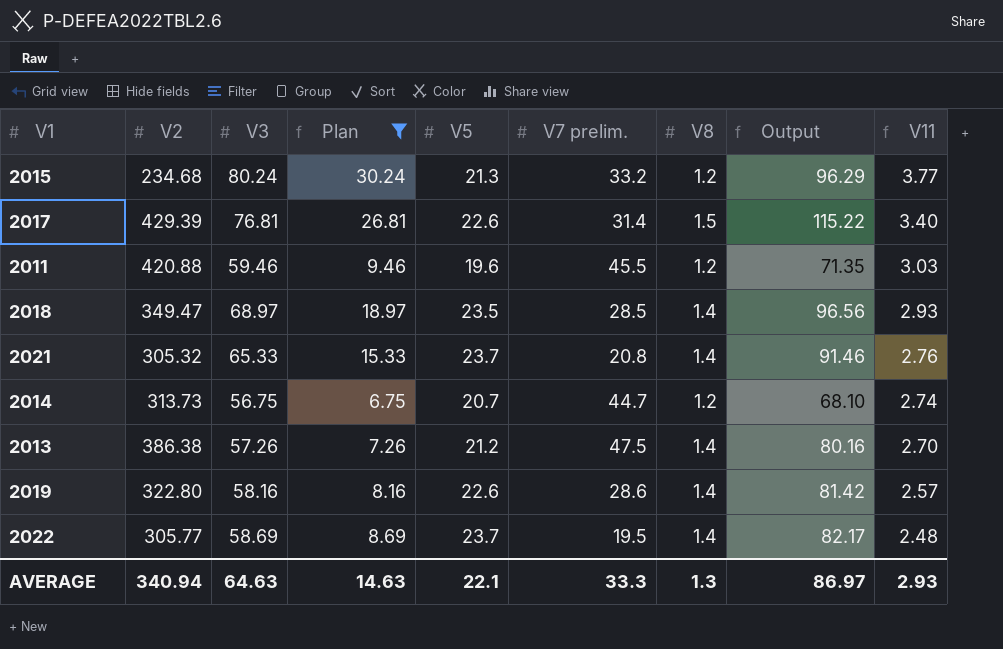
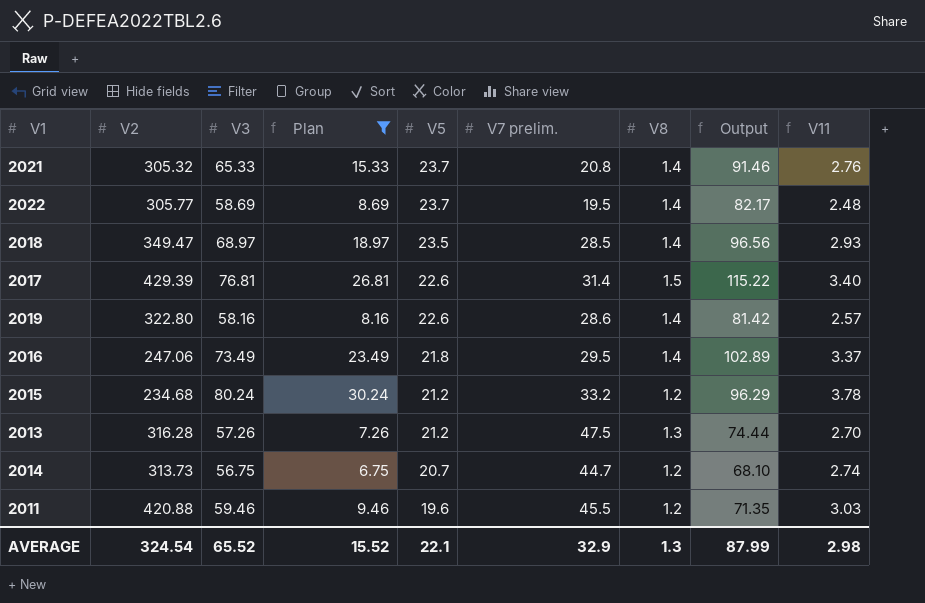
row order: V11 descending -> V5 descending
row 2016: none -> 247.06 | 73.49 | 23.49 | 21.8 | 29.5 | 1.4 | 102.89 | 3.37
2015 | V5: 21.3 -> 21.2
2015 | V11: 3.77 -> 3.78
2013 | V2: 386.38 -> 316.28
2013 | V8: 1.4 -> 1.3
2013 | Output: 80.16 -> 74.44
AVERAGE | V2: 340.94 -> 324.54
AVERAGE | V3: 64.63 -> 65.52
AVERAGE | Plan: 14.63 -> 15.52
AVERAGE | V7 prelim.: 33.3 -> 32.9
AVERAGE | Output: 86.97 -> 87.99
AVERAGE | V11: 2.93 -> 2.98

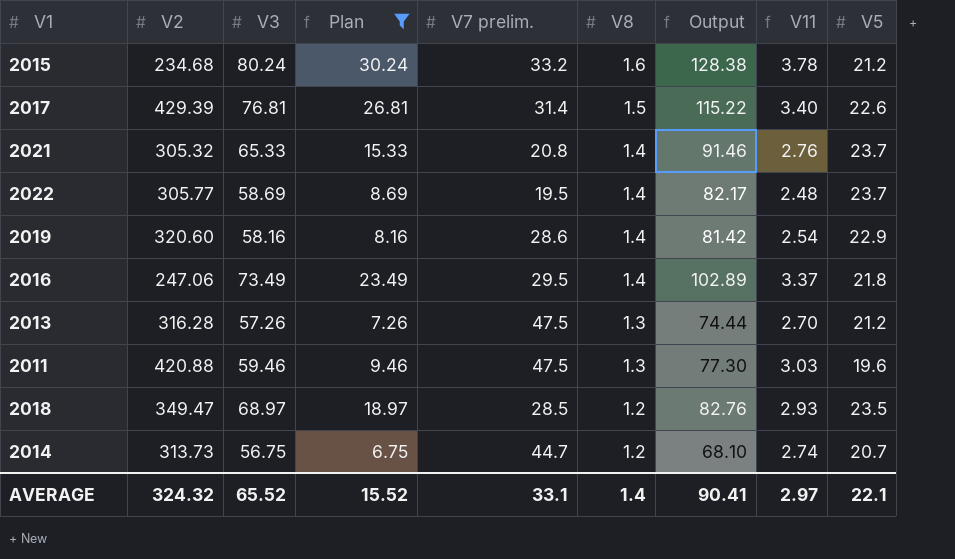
row order: V5 descending -> V8 descending
column V5 | position: 5 -> 9
2015 | V8: 1.2 -> 1.6
2015 | Output: 96.29 -> 128.38
2019 | V2: 322.80 -> 320.60
2019 | V11: 2.57 -> 2.54
2019 | V5: 22.6 -> 22.9
2011 | V7 prelim.: 45.5 -> 47.5
2011 | V8: 1.2 -> 1.3
2011 | Output: 71.35 -> 77.30
2018 | V8: 1.4 -> 1.2
2018 | Output: 96.56 -> 82.76
AVERAGE | V2: 324.54 -> 324.32
AVERAGE | V7 prelim.: 32.9 -> 33.1
AVERAGE | V8: 1.3 -> 1.4
AVERAGE | Output: 87.99 -> 90.41
AVERAGE | V11: 2.98 -> 2.97

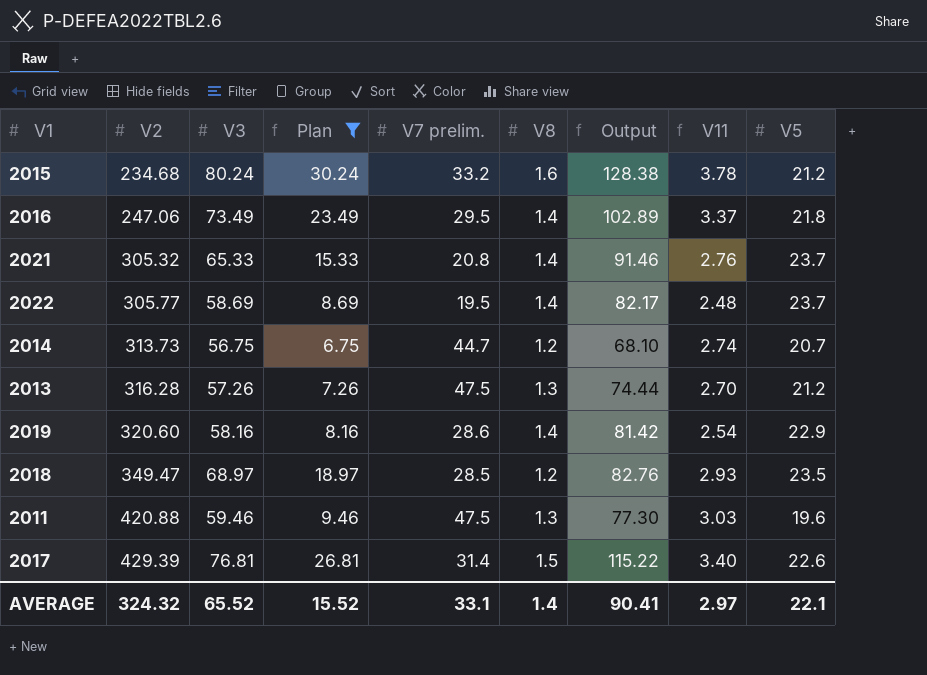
row order: V8 descending -> V2 ascending

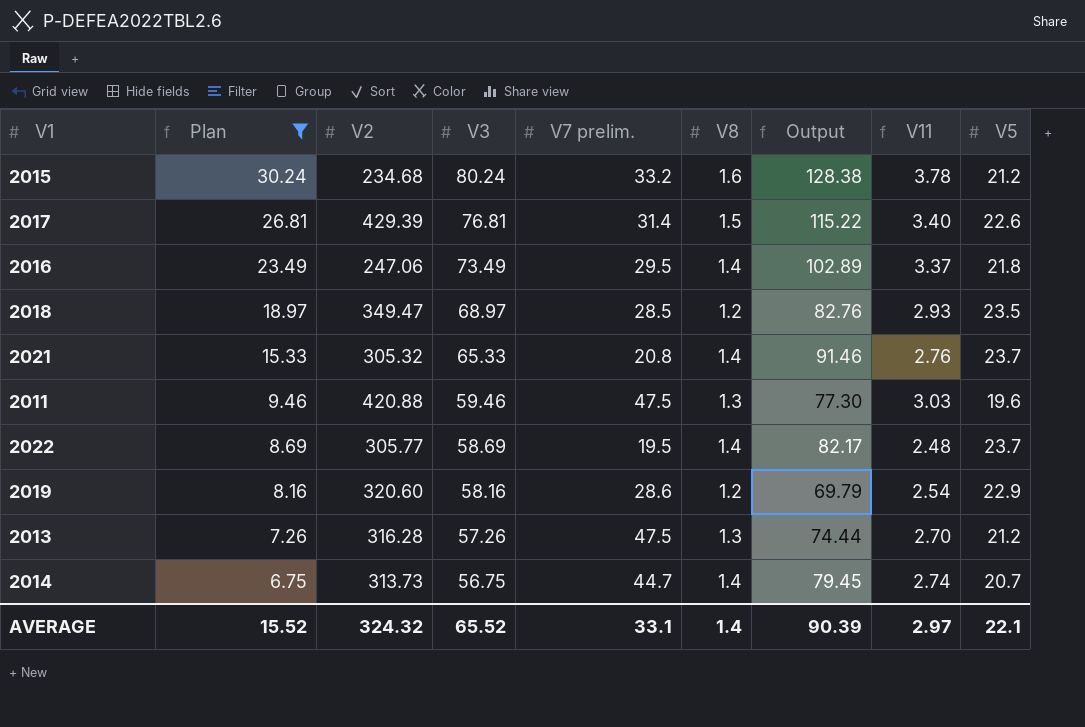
row order: V2 ascending -> Plan descending
column Plan | position: 4 -> 2
2019 | V8: 1.4 -> 1.2
2019 | Output: 81.42 -> 69.79
2014 | V8: 1.2 -> 1.4
2014 | Output: 68.10 -> 79.45
AVERAGE | Output: 90.41 -> 90.39

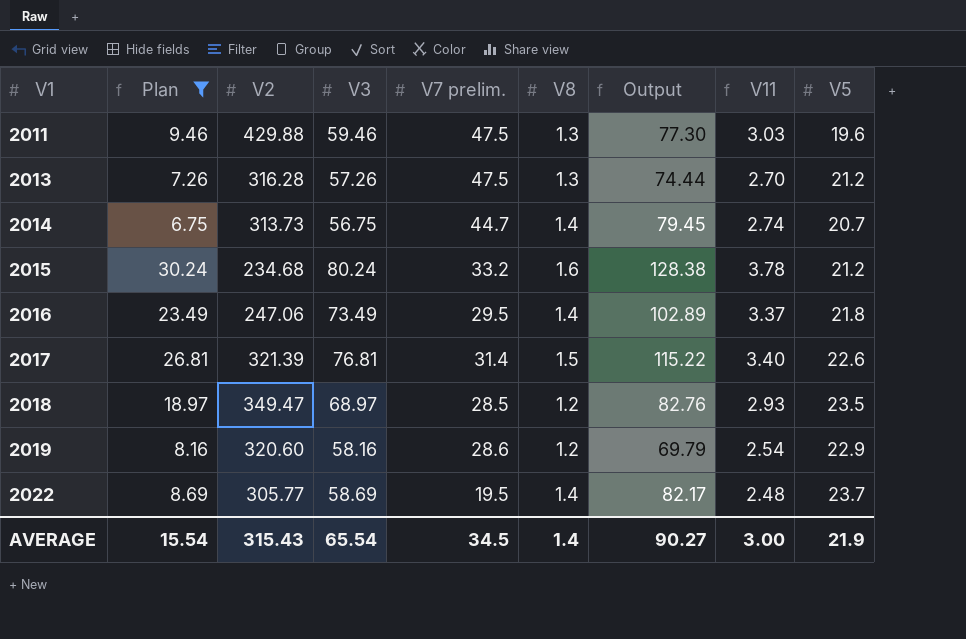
row order: Plan descending -> V1 ascending
row 2021: 15.33 | 305.32 | 65.33 | 20.8 | 1.4 | 91.46 | 2.76 | 23.7 -> none
2011 | V2: 420.88 -> 429.88
2017 | V2: 429.39 -> 321.39
AVERAGE | Plan: 15.52 -> 15.54
AVERAGE | V2: 324.32 -> 315.43
AVERAGE | V3: 65.52 -> 65.54
AVERAGE | V7 prelim.: 33.1 -> 34.5
AVERAGE | Output: 90.39 -> 90.27
AVERAGE | V11: 2.97 -> 3.00
AVERAGE | V5: 22.1 -> 21.9

